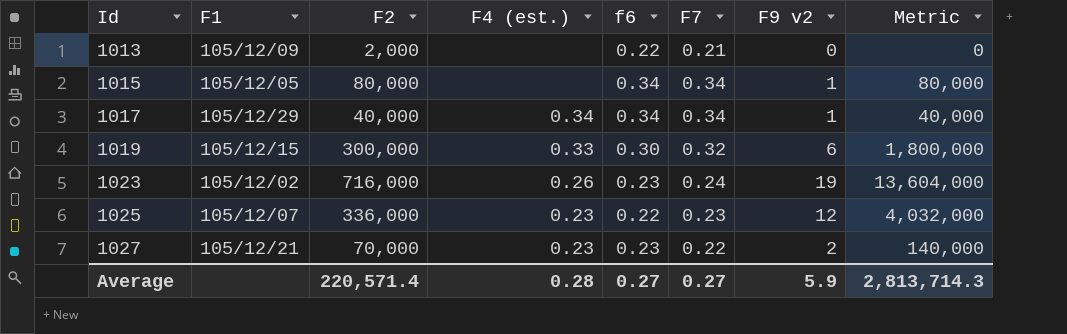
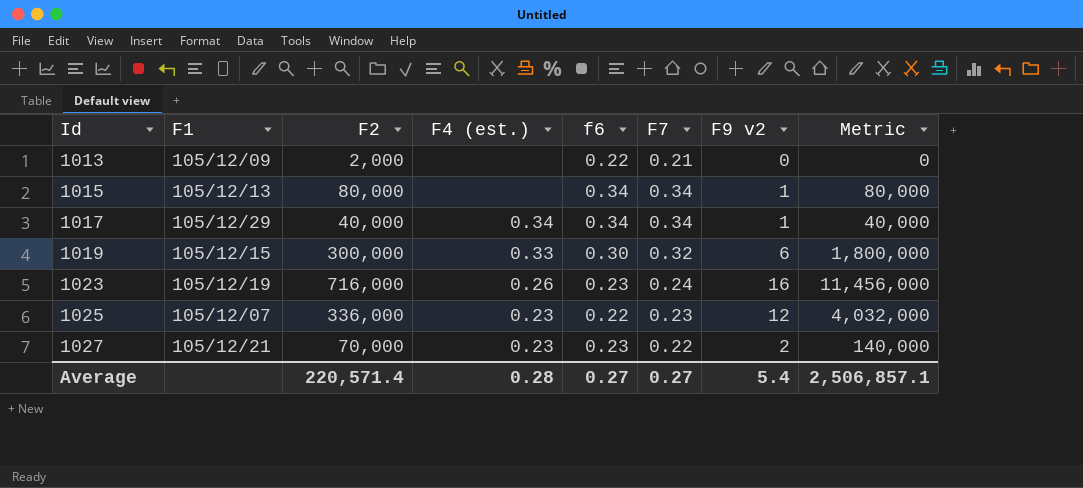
1015 | F1: 105/12/05 -> 105/12/13
1023 | F1: 105/12/02 -> 105/12/19
1023 | F9 v2: 19 -> 16
1023 | Metric: 13,604,000 -> 11,456,000
Average | F9 v2: 5.9 -> 5.4
Average | Metric: 2,813,714.3 -> 2,506,857.1

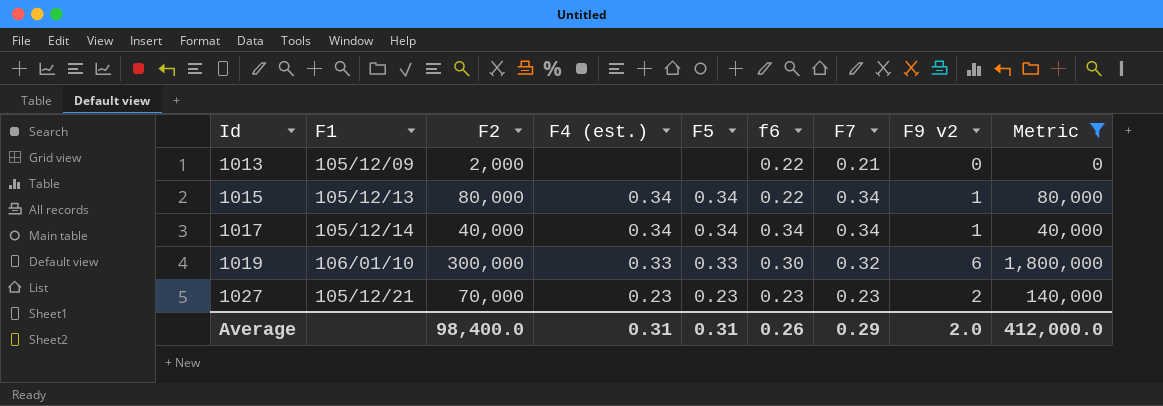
filter: none -> Metric <= 1,800,000
column F5 | position: none -> 5
1015 | F4 (est.): none -> 0.34
1015 | f6: 0.34 -> 0.22
1017 | F1: 105/12/29 -> 105/12/14
1019 | F1: 105/12/15 -> 106/01/10
1027 | F7: 0.22 -> 0.23
Average | F2: 220,571.4 -> 98,400.0
Average | F4 (est.): 0.28 -> 0.31
Average | f6: 0.27 -> 0.26
Average | F7: 0.27 -> 0.29
Average | F9 v2: 5.4 -> 2.0
Average | Metric: 2,506,857.1 -> 412,000.0

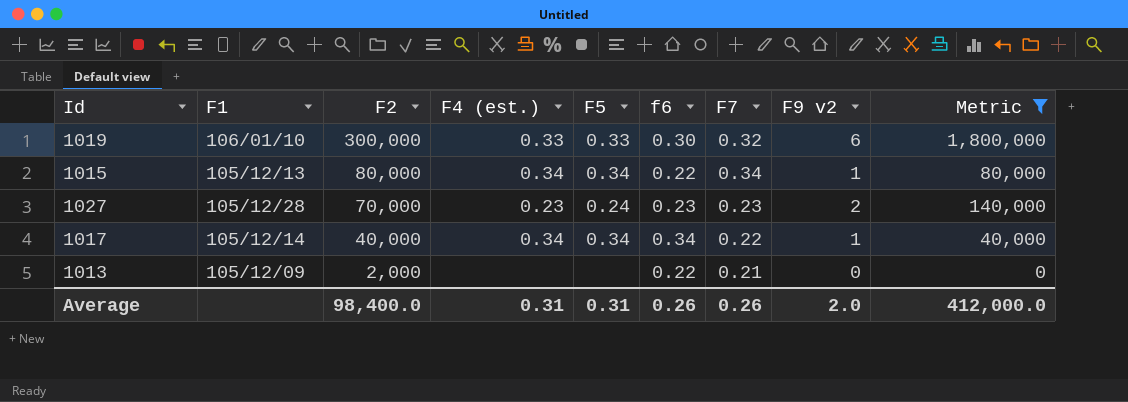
row order: Id ascending -> F2 descending
1027 | F1: 105/12/21 -> 105/12/28
1027 | F5: 0.23 -> 0.24
1017 | F7: 0.34 -> 0.22
Average | F7: 0.29 -> 0.26

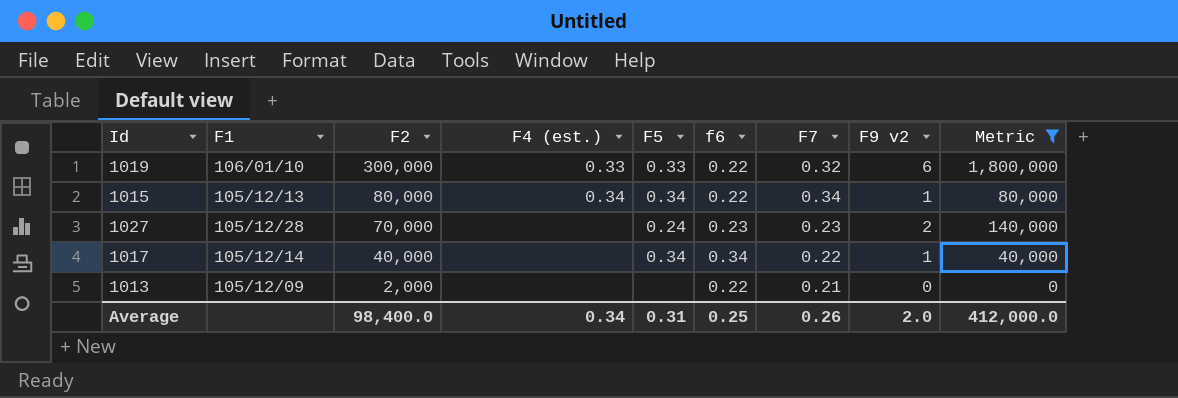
1019 | f6: 0.30 -> 0.22
1027 | F4 (est.): 0.23 -> none
1017 | F4 (est.): 0.34 -> none
Average | F4 (est.): 0.31 -> 0.34
Average | f6: 0.26 -> 0.25

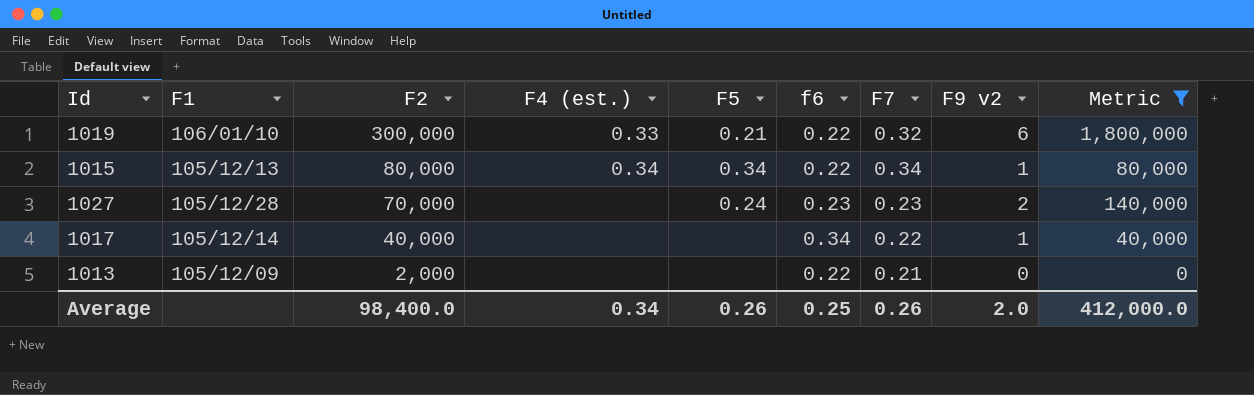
1019 | F5: 0.33 -> 0.21
1017 | F5: 0.34 -> none
Average | F5: 0.31 -> 0.26

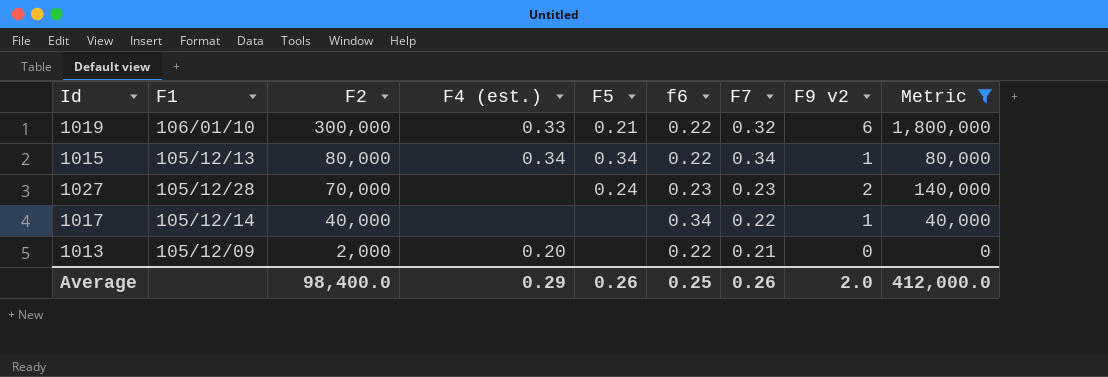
1013 | F4 (est.): none -> 0.20
Average | F4 (est.): 0.34 -> 0.29

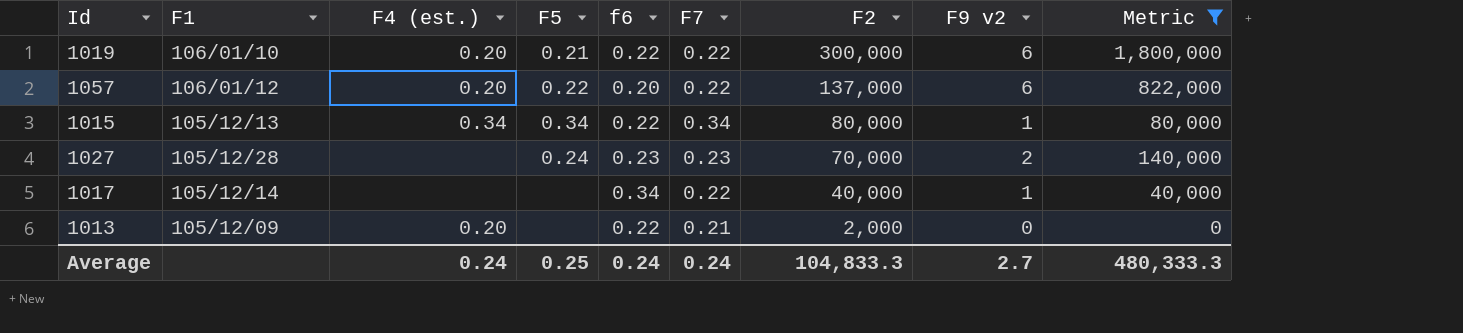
column F2 | position: 3 -> 7
1019 | F4 (est.): 0.33 -> 0.20
1019 | F7: 0.32 -> 0.22
row 1057: none -> 106/01/12 | 0.20 | 0.22 | 0.20 | 0.22 | 137,000 | 6 | 822,000
Average | F4 (est.): 0.29 -> 0.24
Average | F5: 0.26 -> 0.25
Average | f6: 0.25 -> 0.24
Average | F7: 0.26 -> 0.24
Average | F2: 98,400.0 -> 104,833.3
Average | F9 v2: 2.0 -> 2.7
Average | Metric: 412,000.0 -> 480,333.3

